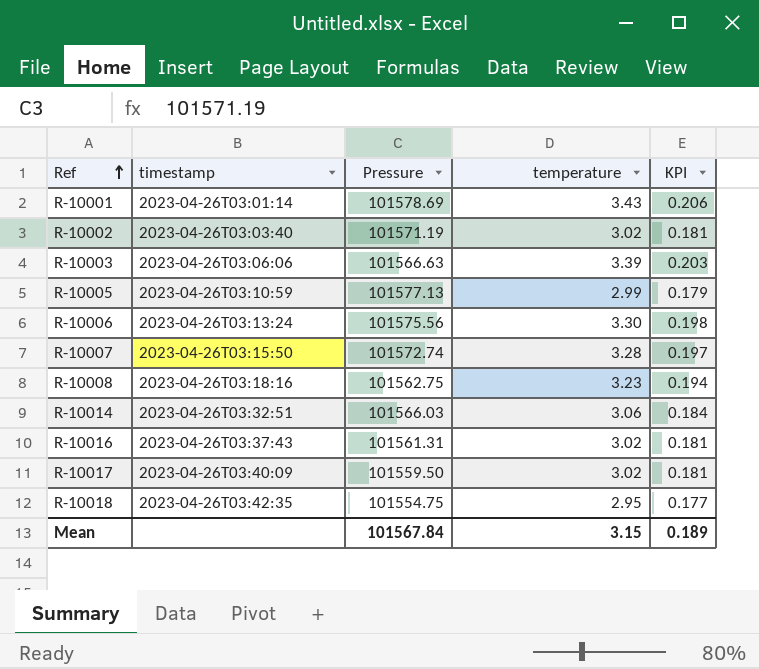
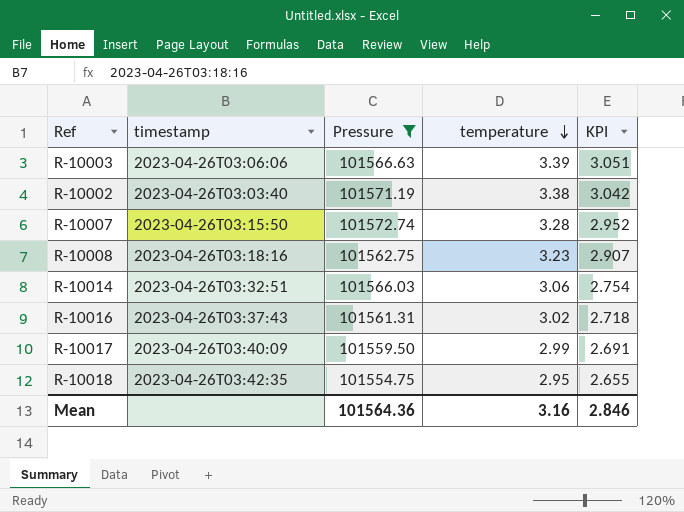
filter: none -> Pressure <= 101572.74
row order: Ref ascending -> temperature descending
column KPI | formula: [temperature] * 0.06 -> [temperature] * 0.9
R-10002 | temperature: 3.02 -> 3.38
R-10017 | temperature: 3.02 -> 2.99
Mean | Pressure: 101567.84 -> 101564.36
Mean | temperature: 3.15 -> 3.16
Mean | KPI: 0.189 -> 2.846

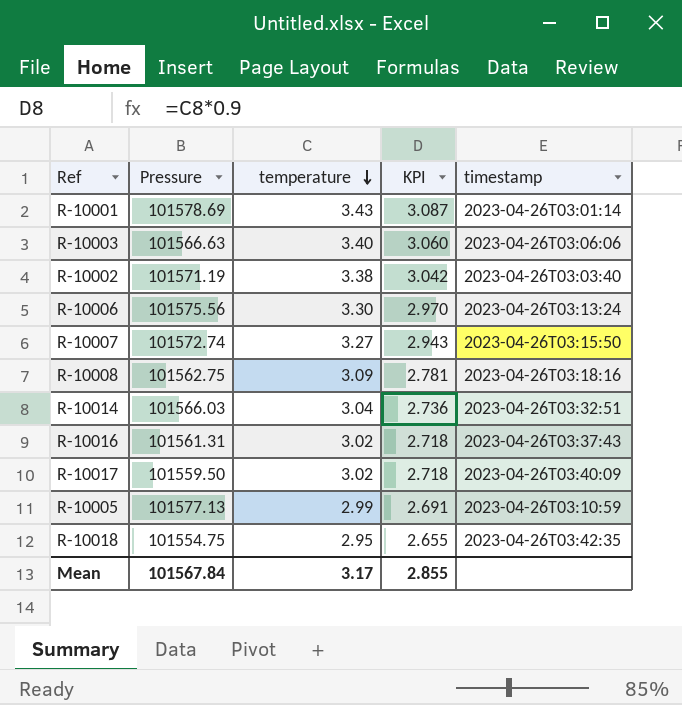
filter: Pressure <= 101572.74 -> none
column timestamp | position: 2 -> 5
R-10003 | temperature: 3.39 -> 3.40
R-10003 | KPI: 3.051 -> 3.060
R-10007 | temperature: 3.28 -> 3.27
R-10007 | KPI: 2.952 -> 2.943
R-10008 | temperature: 3.23 -> 3.09
R-10008 | KPI: 2.907 -> 2.781
R-10014 | temperature: 3.06 -> 3.04
R-10014 | KPI: 2.754 -> 2.736
R-10017 | temperature: 2.99 -> 3.02
R-10017 | KPI: 2.691 -> 2.718
Mean | Pressure: 101564.36 -> 101567.84
Mean | temperature: 3.16 -> 3.17
Mean | KPI: 2.846 -> 2.855

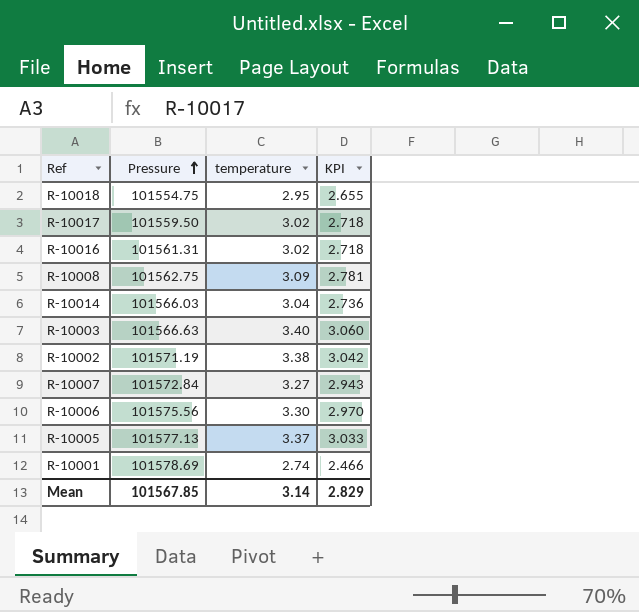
row order: temperature descending -> Pressure ascending
column timestamp | position: 5 -> none
R-10007 | Pressure: 101572.74 -> 101572.84
R-10005 | temperature: 2.99 -> 3.37
R-10005 | KPI: 2.691 -> 3.033
R-10001 | temperature: 3.43 -> 2.74
R-10001 | KPI: 3.087 -> 2.466
Mean | Pressure: 101567.84 -> 101567.85
Mean | temperature: 3.17 -> 3.14
Mean | KPI: 2.855 -> 2.829

